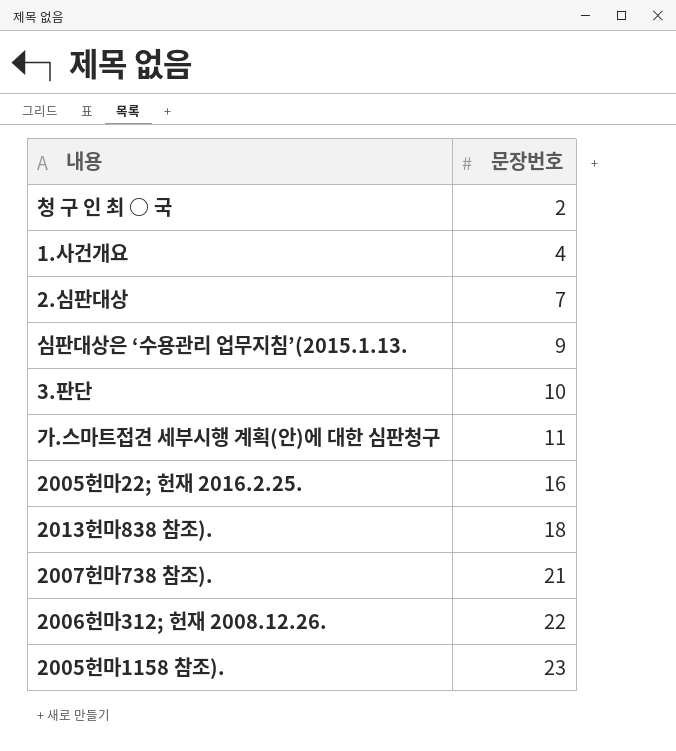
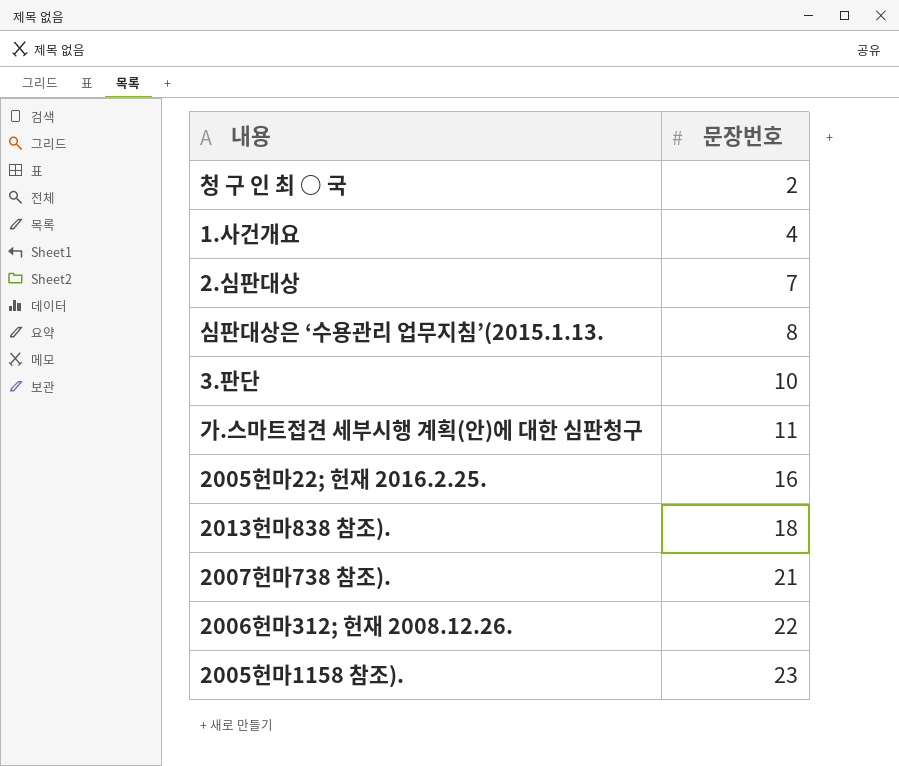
심판대상은 ‘수용관리 업무지침’(2015.1.13. | 문장번호: 9 -> 8

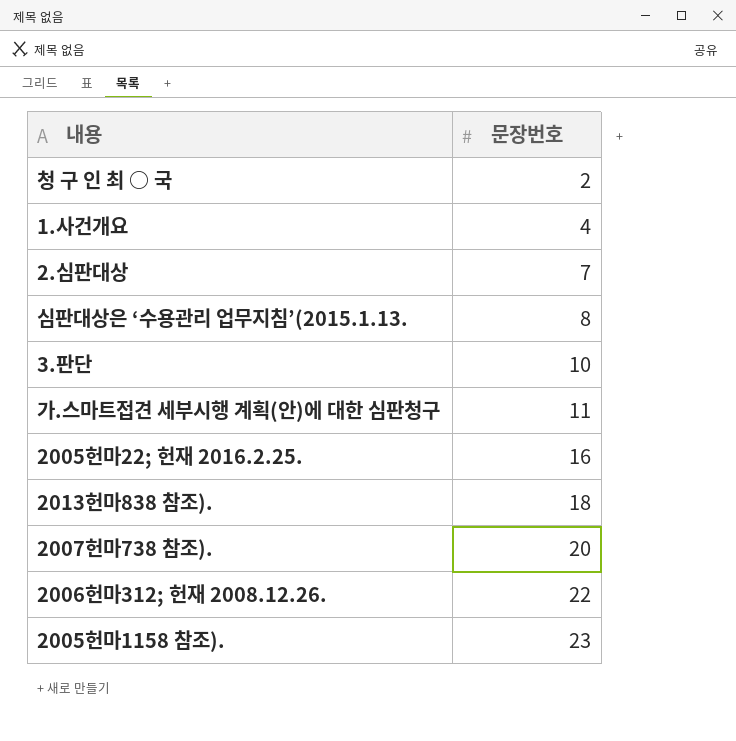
2007헌마738 참조). | 문장번호: 21 -> 20

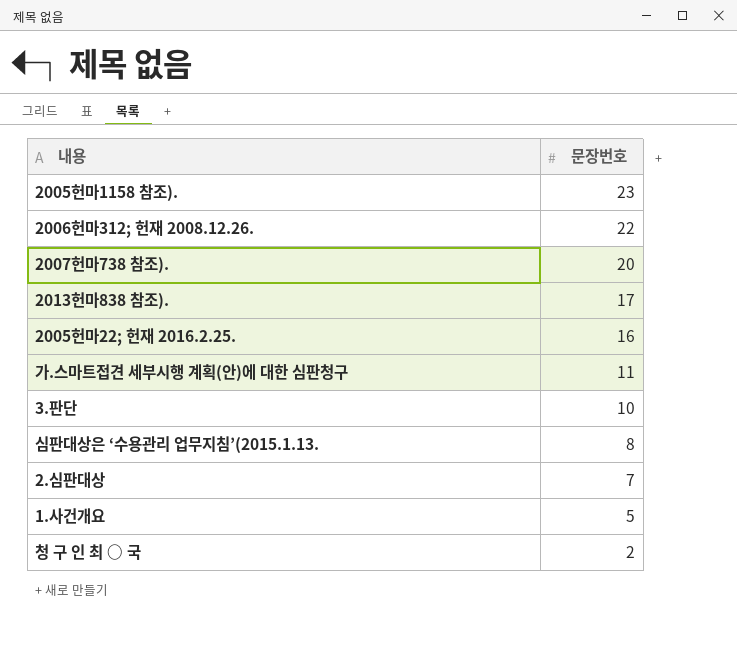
row order: 문장번호 ascending -> 문장번호 descending
2013헌마838 참조). | 문장번호: 18 -> 17
1.사건개요 | 문장번호: 4 -> 5

